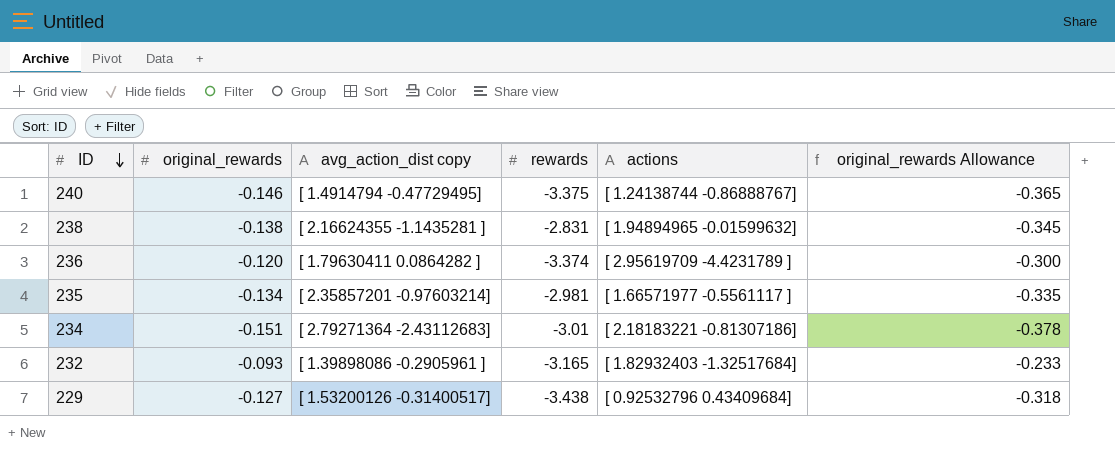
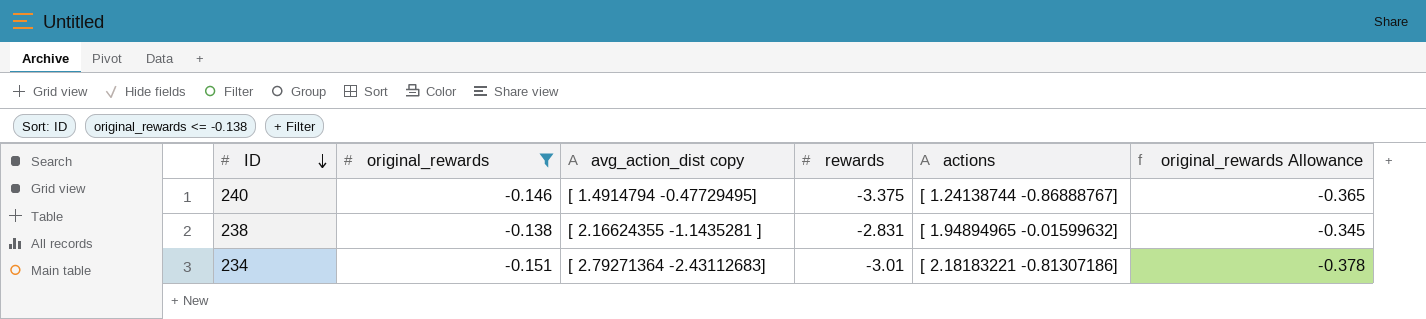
filter: none -> original_rewards <= -0.138

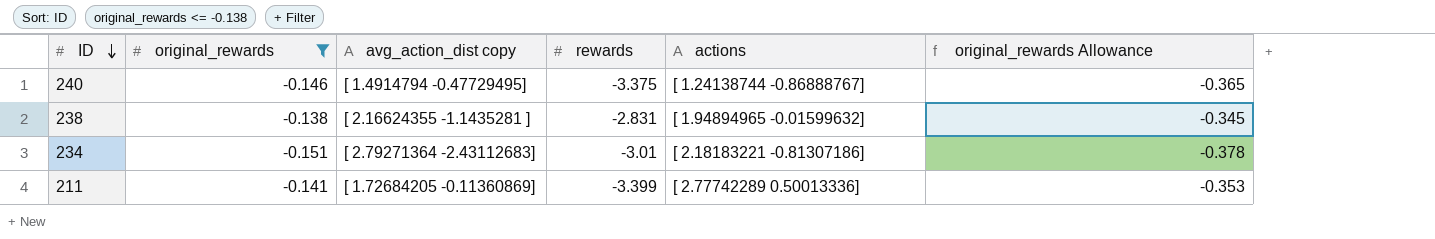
row 211: none -> -0.141 | [ 1.72684205 -0.11360869] | -3.399 | [ 2.77742289 0.50013336] | -0.353

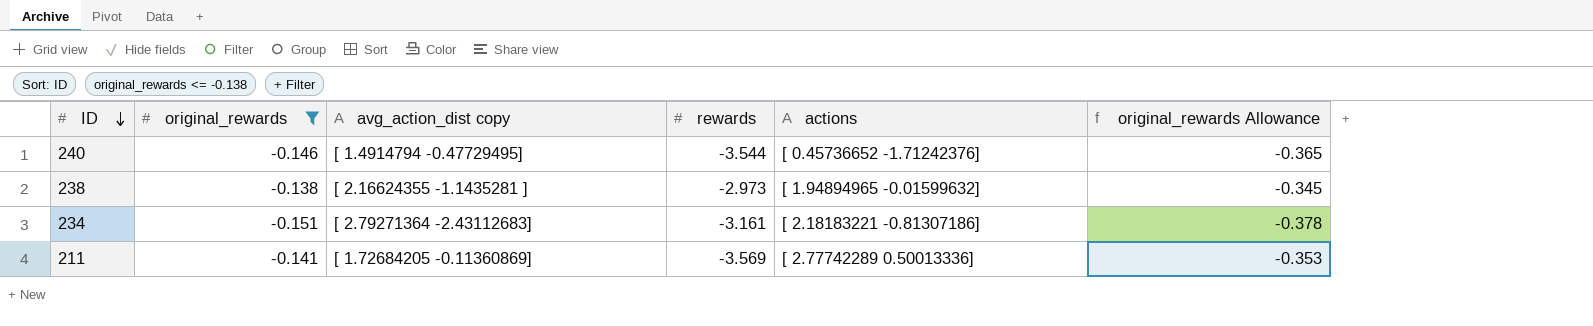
240 | rewards: -3.375 -> -3.544
240 | actions: [ 1.24138744 -0.86888767] -> [ 0.45736652 -1.71242376]
238 | rewards: -2.831 -> -2.973
234 | rewards: -3.01 -> -3.161
211 | rewards: -3.399 -> -3.569

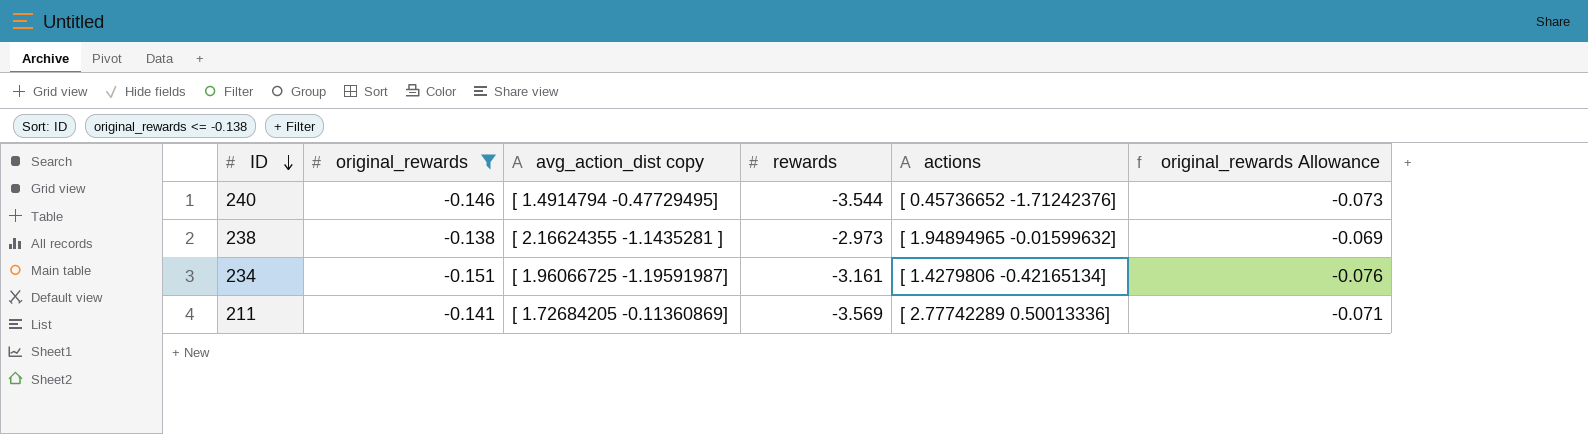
column original_rewards Allowance | formula: [original_rewards] * 2.5 -> [original_rewards] * 0.5
234 | avg_action_dist copy: [ 2.79271364 -2.43112683] -> [ 1.96066725 -1.19591987]
234 | actions: [ 2.18183221 -0.81307186] -> [ 1.4279806 -0.42165134]

